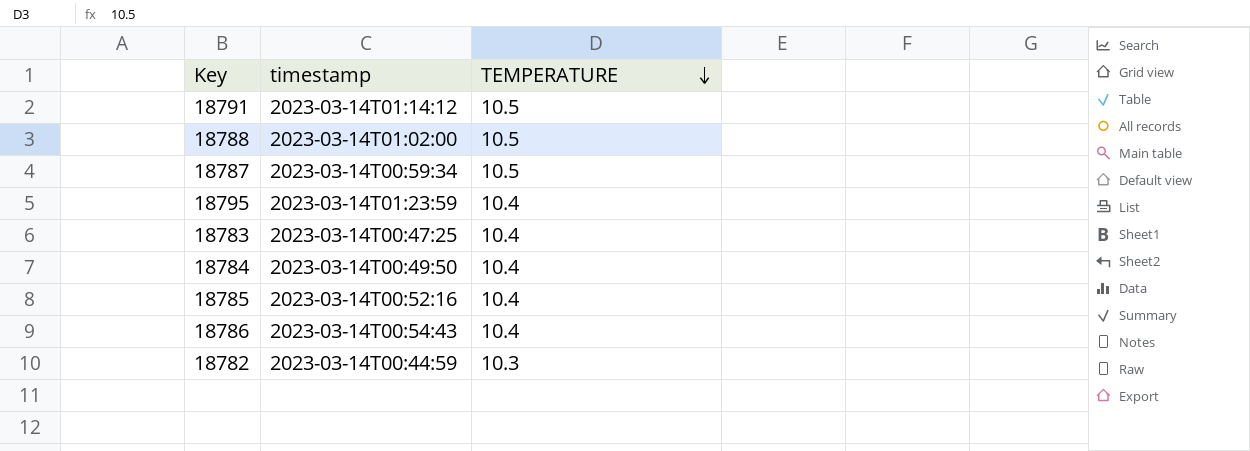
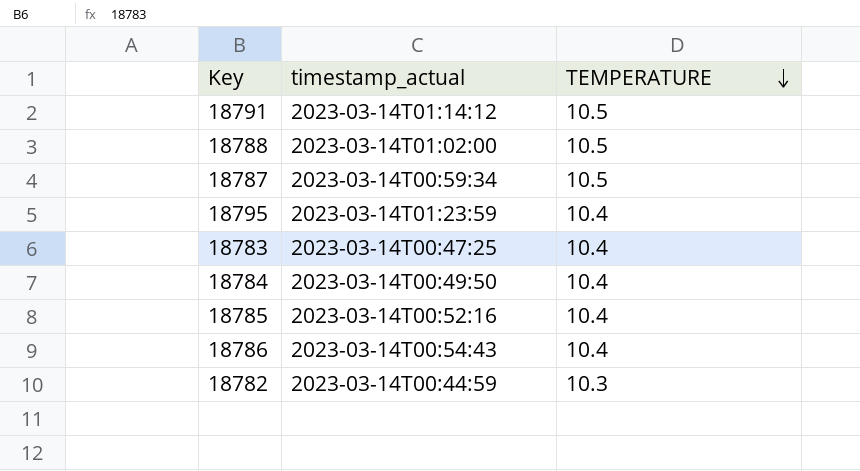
column name: timestamp -> timestamp_actual

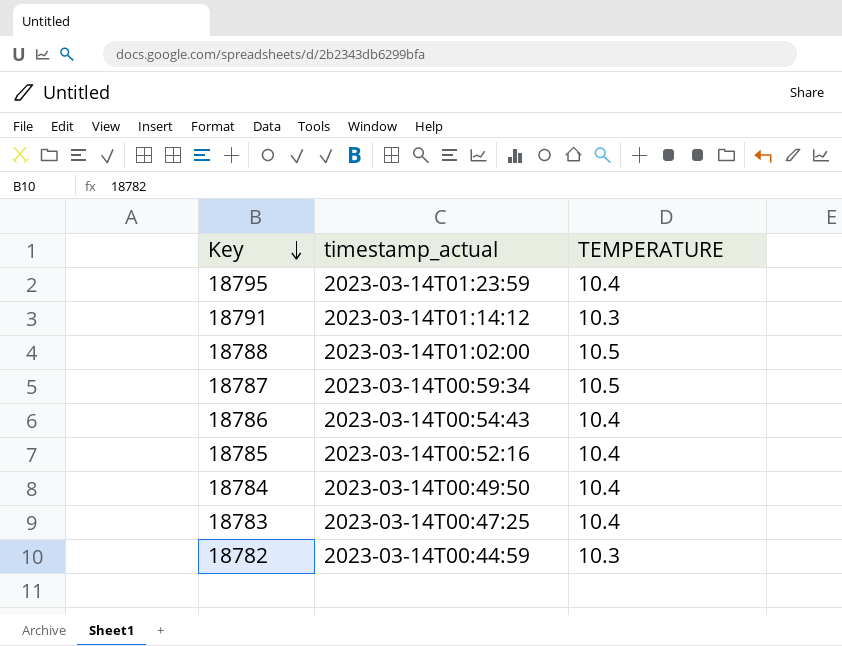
row order: TEMPERATURE descending -> Key descending
18791 | TEMPERATURE: 10.5 -> 10.3

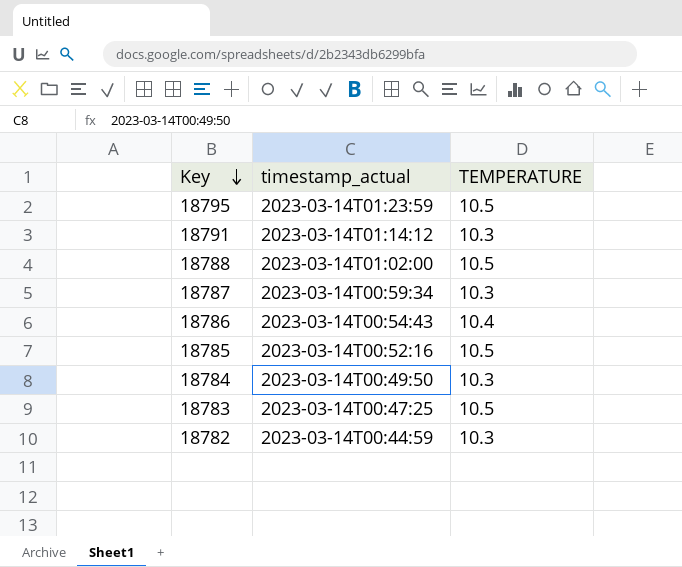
18795 | TEMPERATURE: 10.4 -> 10.5
18787 | TEMPERATURE: 10.5 -> 10.3
18785 | TEMPERATURE: 10.4 -> 10.5
18784 | TEMPERATURE: 10.4 -> 10.3
18783 | TEMPERATURE: 10.4 -> 10.5

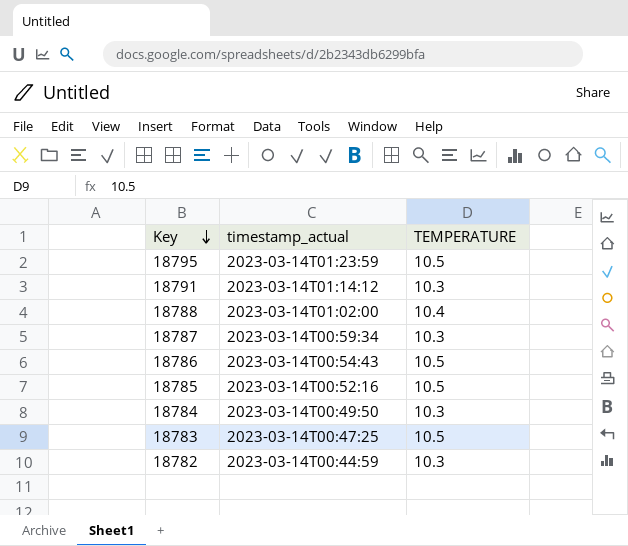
18788 | TEMPERATURE: 10.5 -> 10.4
18786 | TEMPERATURE: 10.4 -> 10.5

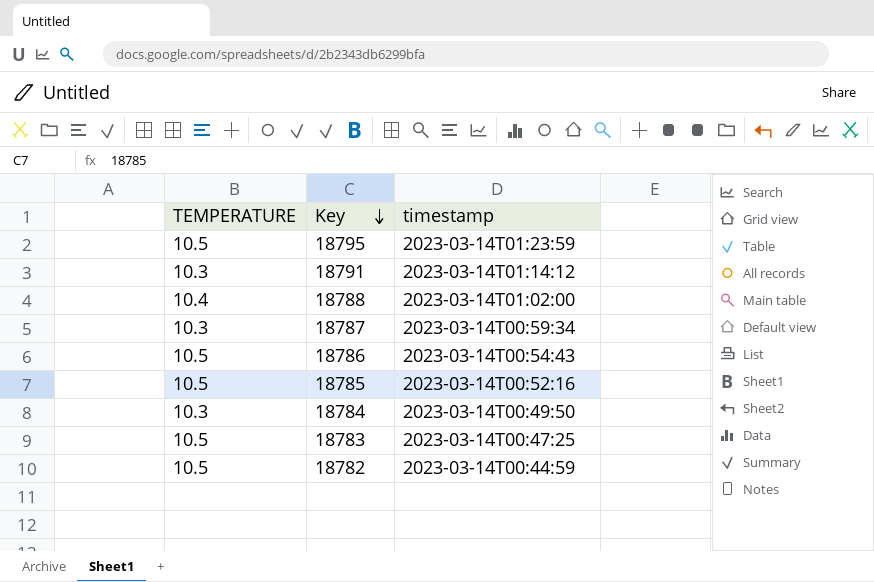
column TEMPERATURE | position: 3 -> 1
column name: timestamp_actual -> timestamp
18782 | TEMPERATURE: 10.3 -> 10.5

